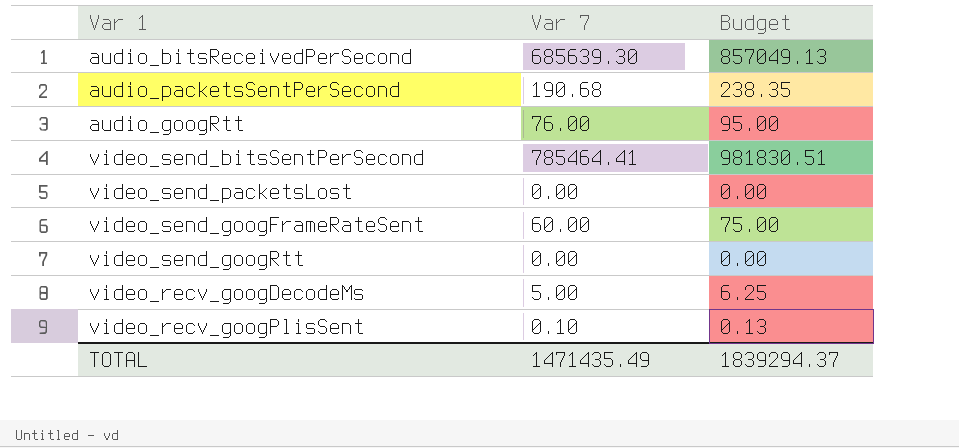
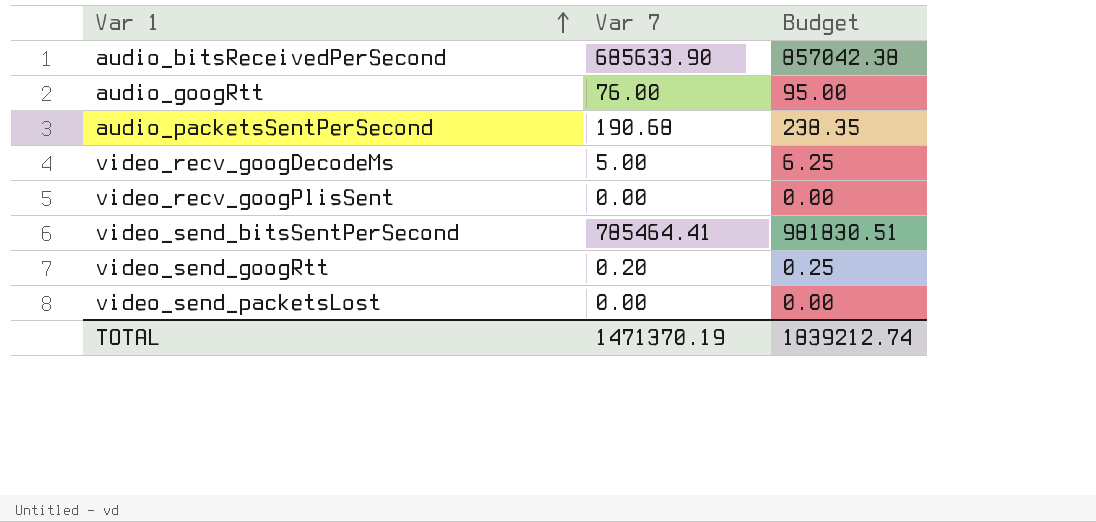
row order: none -> Var 1 ascending
row video_send_googFrameRateSent: 60.00 | 75.00 -> none
audio_bitsReceivedPerSecond | Var 7: 685639.30 -> 685633.90
audio_bitsReceivedPerSecond | Budget: 857049.13 -> 857042.38
video_recv_googPlisSent | Var 7: 0.10 -> 0.00
video_recv_googPlisSent | Budget: 0.13 -> 0.00
video_send_googRtt | Var 7: 0.00 -> 0.20
video_send_googRtt | Budget: 0.00 -> 0.25
TOTAL | Var 7: 1471435.49 -> 1471370.19
TOTAL | Budget: 1839294.37 -> 1839212.74

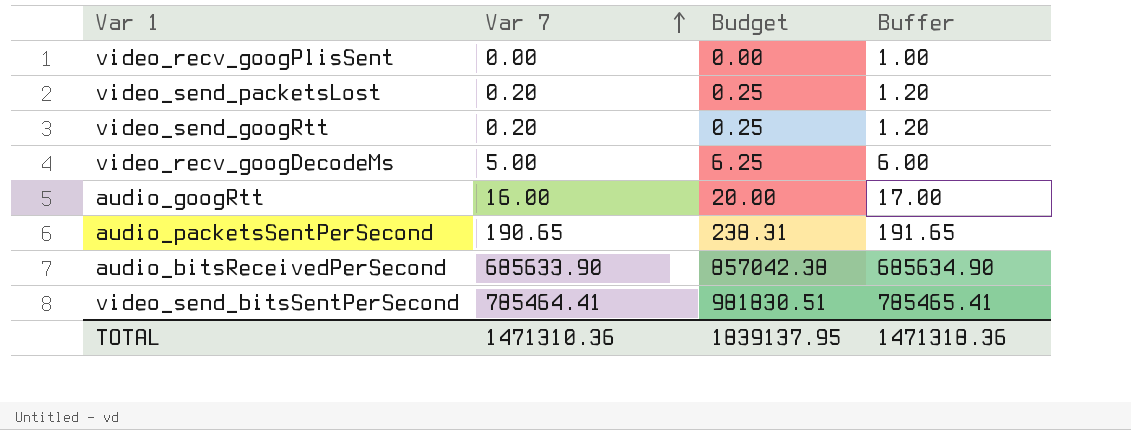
row order: Var 1 ascending -> Var 7 ascending
column Buffer | formula: none -> [Var 7] + 1
video_send_packetsLost | Var 7: 0.00 -> 0.20
video_send_packetsLost | Budget: 0.00 -> 0.25
audio_googRtt | Var 7: 76.00 -> 16.00
audio_googRtt | Budget: 95.00 -> 20.00
audio_packetsSentPerSecond | Var 7: 190.68 -> 190.65
audio_packetsSentPerSecond | Budget: 238.35 -> 238.31
TOTAL | Var 7: 1471370.19 -> 1471310.36
TOTAL | Budget: 1839212.74 -> 1839137.95

